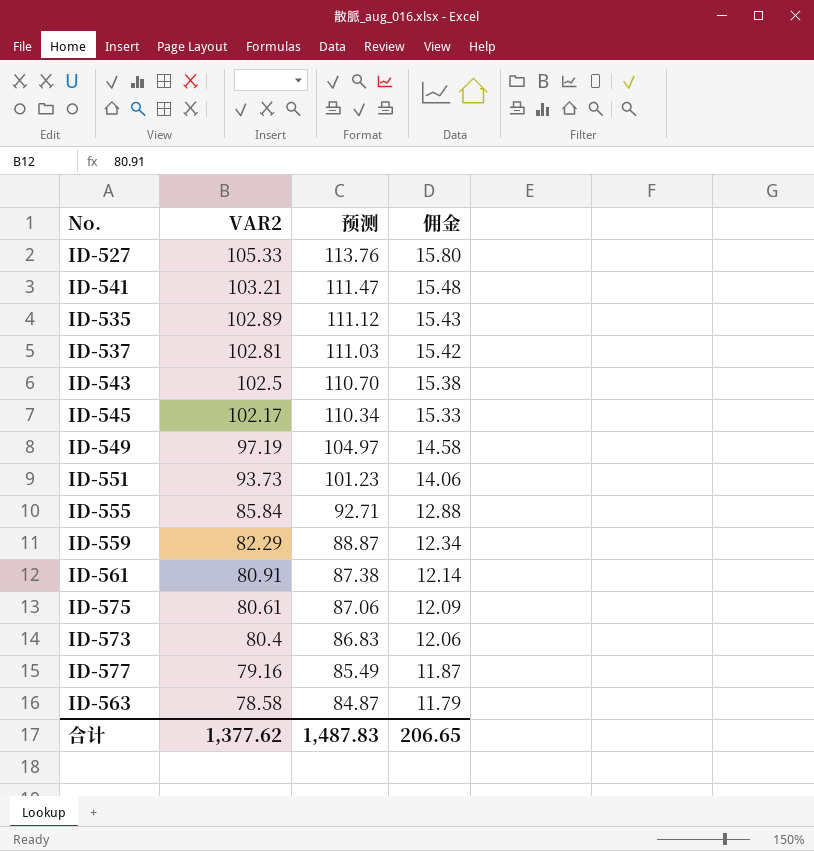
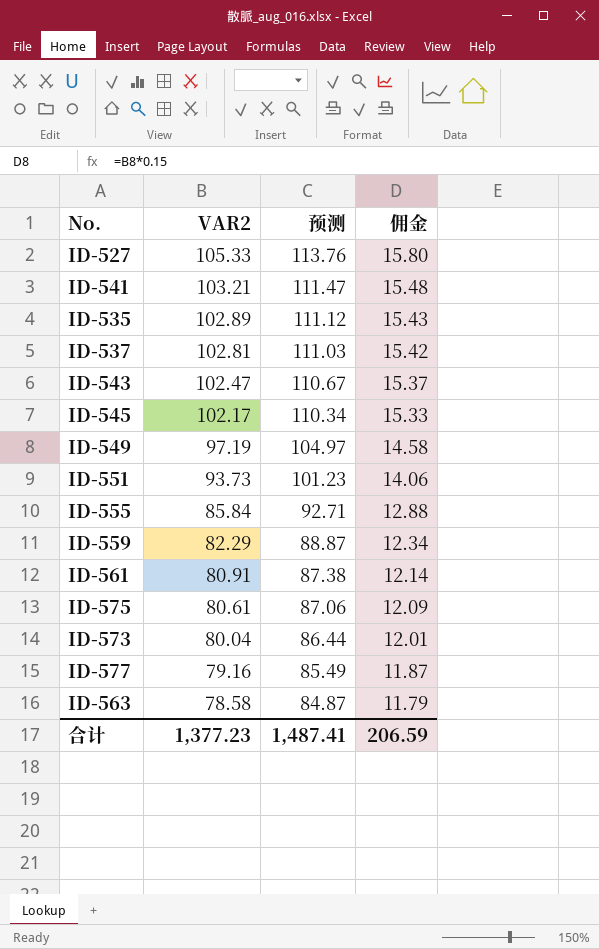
ID-543 | VAR2: 102.5 -> 102.47
ID-543 | 预测: 110.70 -> 110.67
ID-543 | 佣金: 15.38 -> 15.37
ID-573 | VAR2: 80.4 -> 80.04
ID-573 | 预测: 86.83 -> 86.44
ID-573 | 佣金: 12.06 -> 12.01
合计 | VAR2: 1,377.62 -> 1,377.23
合计 | 预测: 1,487.83 -> 1,487.41
合计 | 佣金: 206.65 -> 206.59

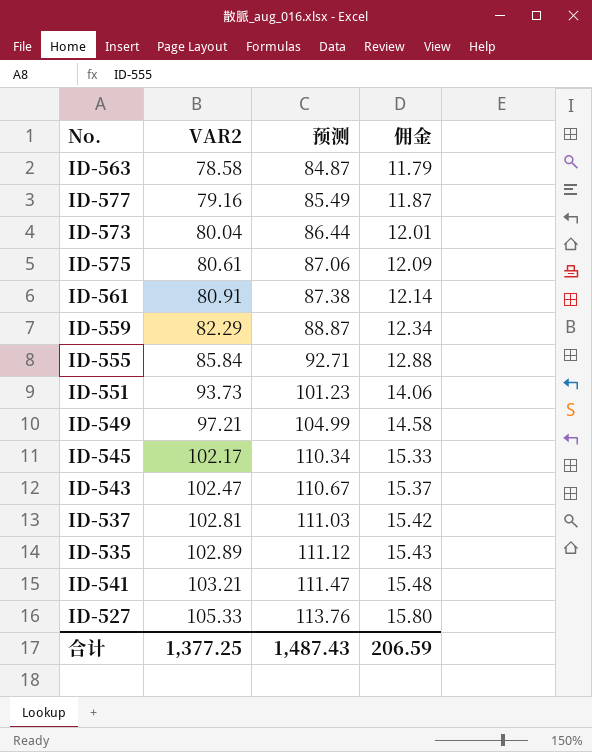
row order: VAR2 descending -> VAR2 ascending
ID-549 | VAR2: 97.19 -> 97.21
ID-549 | 预测: 104.97 -> 104.99
合计 | VAR2: 1,377.23 -> 1,377.25
合计 | 预测: 1,487.41 -> 1,487.43

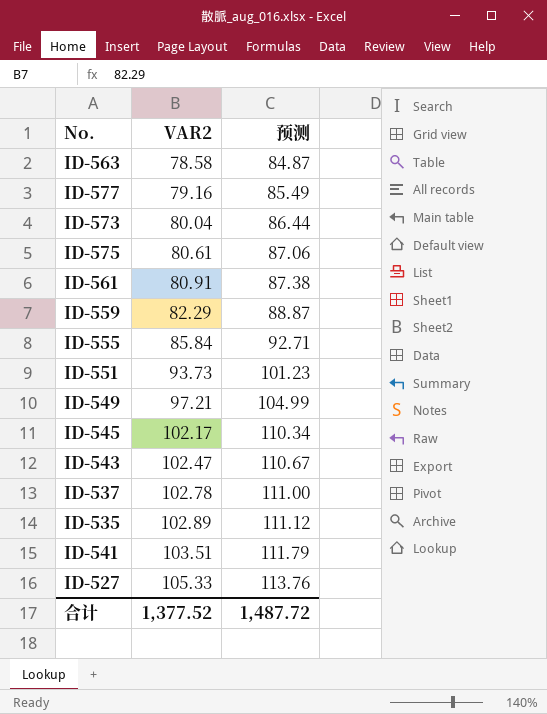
column 佣金 | formula: [VAR2] * 0.15 -> none
ID-537 | VAR2: 102.81 -> 102.78
ID-537 | 预测: 111.03 -> 111.00
ID-541 | VAR2: 103.21 -> 103.51
ID-541 | 预测: 111.47 -> 111.79
合计 | VAR2: 1,377.25 -> 1,377.52
合计 | 预测: 1,487.43 -> 1,487.72

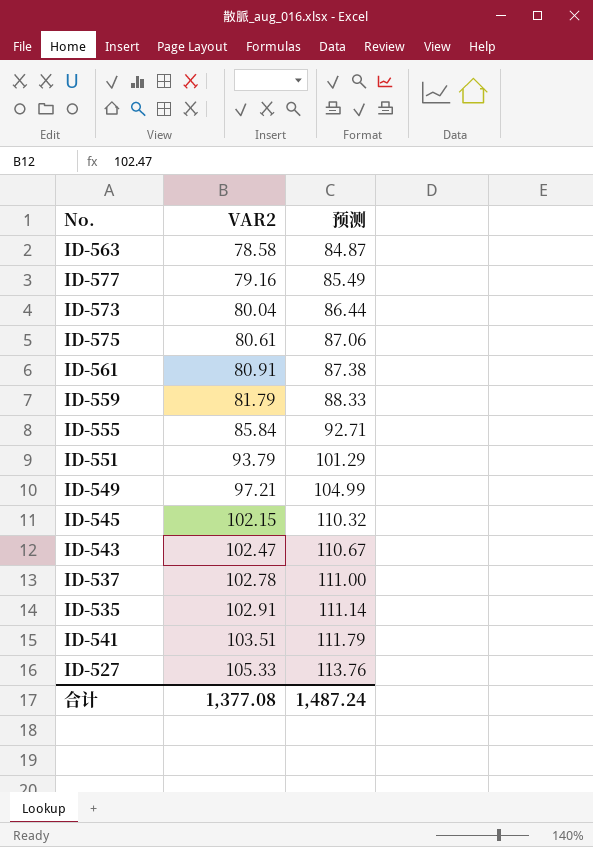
ID-559 | VAR2: 82.29 -> 81.79
ID-559 | 预测: 88.87 -> 88.33
ID-551 | VAR2: 93.73 -> 93.79
ID-551 | 预测: 101.23 -> 101.29
ID-545 | VAR2: 102.17 -> 102.15
ID-545 | 预测: 110.34 -> 110.32
ID-535 | VAR2: 102.89 -> 102.91
ID-535 | 预测: 111.12 -> 111.14
合计 | VAR2: 1,377.52 -> 1,377.08
合计 | 预测: 1,487.72 -> 1,487.24

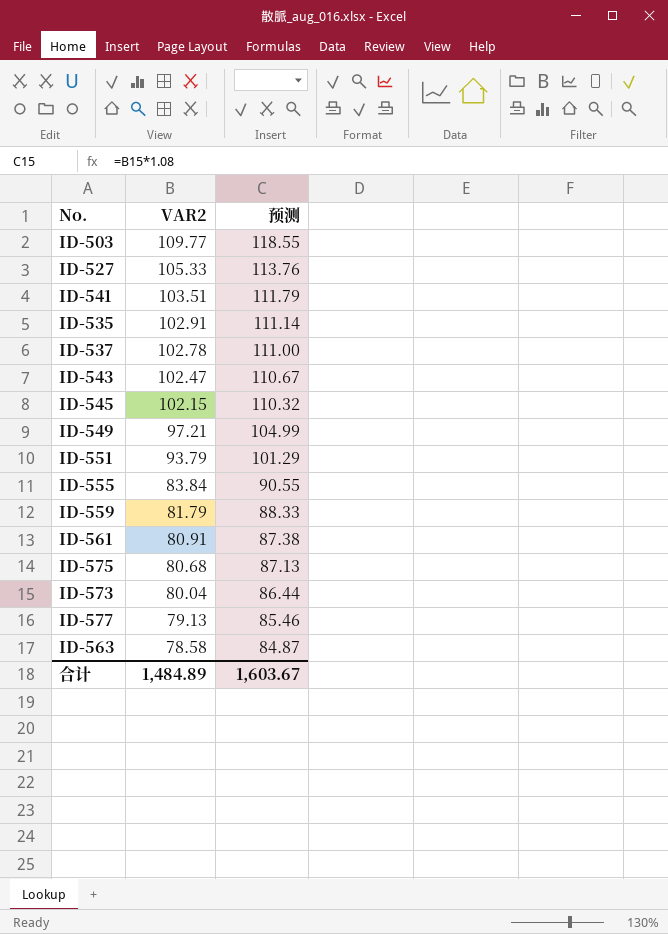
row order: VAR2 ascending -> VAR2 descending
row ID-503: none -> 109.77 | 118.55
ID-555 | VAR2: 85.84 -> 83.84
ID-555 | 预测: 92.71 -> 90.55
ID-575 | VAR2: 80.61 -> 80.68
ID-575 | 预测: 87.06 -> 87.13
ID-577 | VAR2: 79.16 -> 79.13
ID-577 | 预测: 85.49 -> 85.46
合计 | VAR2: 1,377.08 -> 1,484.89
合计 | 预测: 1,487.24 -> 1,603.67

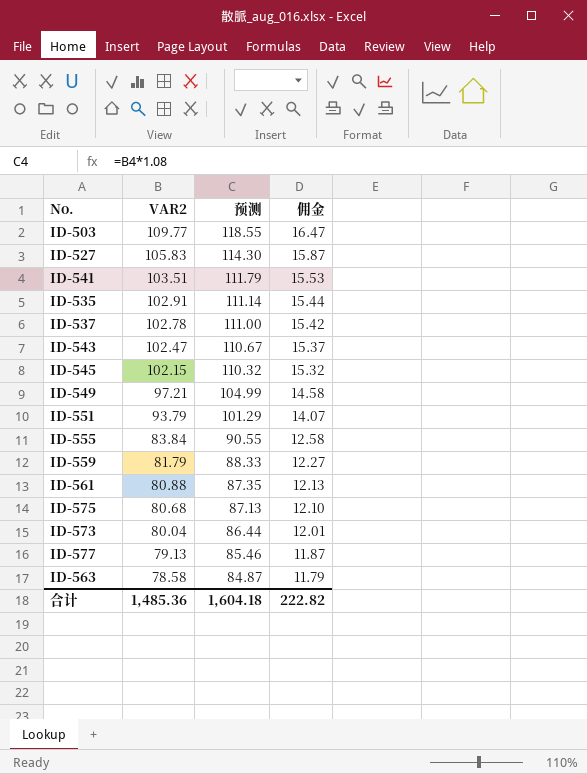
column 佣金 | formula: none -> [VAR2] * 0.15
ID-527 | VAR2: 105.33 -> 105.83
ID-527 | 预测: 113.76 -> 114.30
ID-561 | VAR2: 80.91 -> 80.88
ID-561 | 预测: 87.38 -> 87.35
合计 | VAR2: 1,484.89 -> 1,485.36
合计 | 预测: 1,603.67 -> 1,604.18

